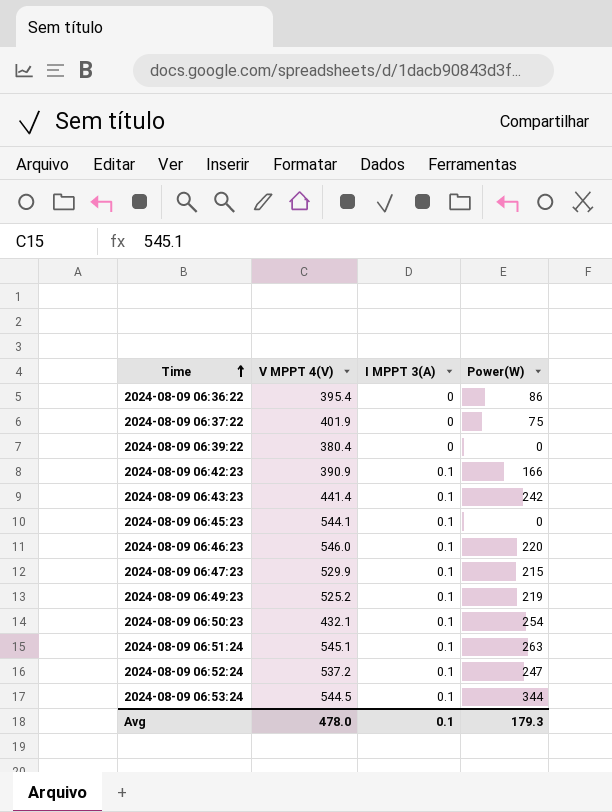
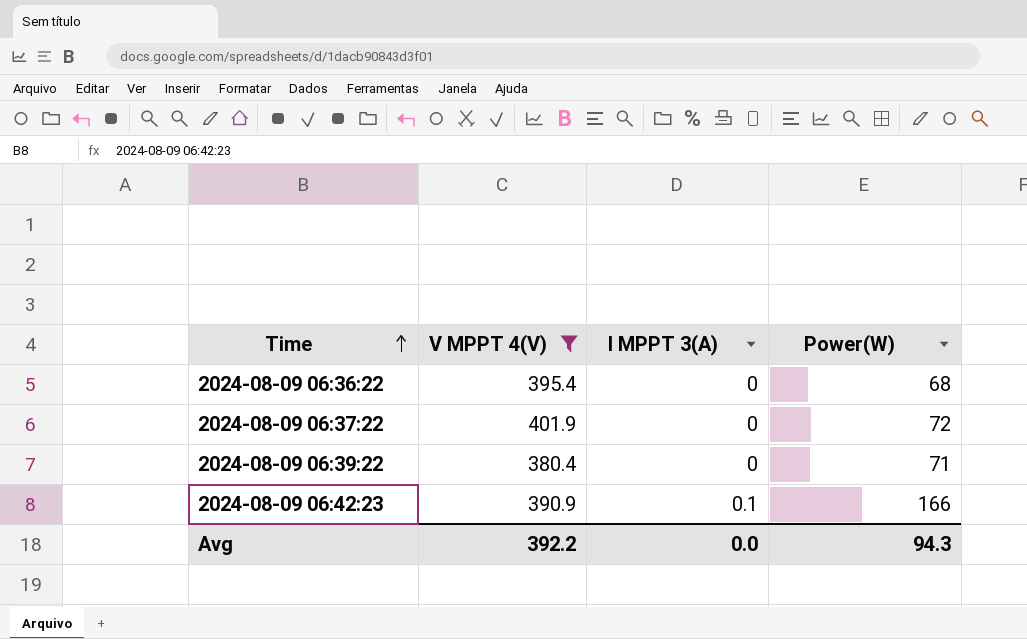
filter: none -> V MPPT 4(V) <= 401.9
2024-08-09 06:36:22 | Power(W): 86 -> 68
2024-08-09 06:37:22 | Power(W): 75 -> 72
2024-08-09 06:39:22 | Power(W): 0 -> 71
Avg | V MPPT 4(V): 478.0 -> 392.2
Avg | I MPPT 3(A): 0.1 -> 0.0
Avg | Power(W): 179.3 -> 94.3

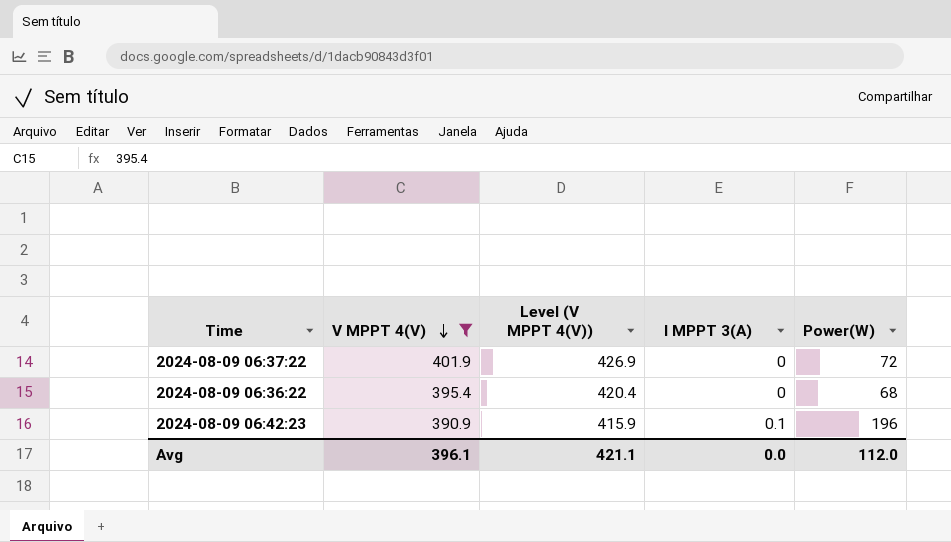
row order: Time ascending -> V MPPT 4(V) descending
column Level (V MPPT 4(V)) | formula: none -> [V MPPT 4(V)] + 25
row 2024-08-09 06:39:22: 380.4 | 0 | 71 -> none
2024-08-09 06:42:23 | Power(W): 166 -> 196
Avg | V MPPT 4(V): 392.2 -> 396.1
Avg | Power(W): 94.3 -> 112.0

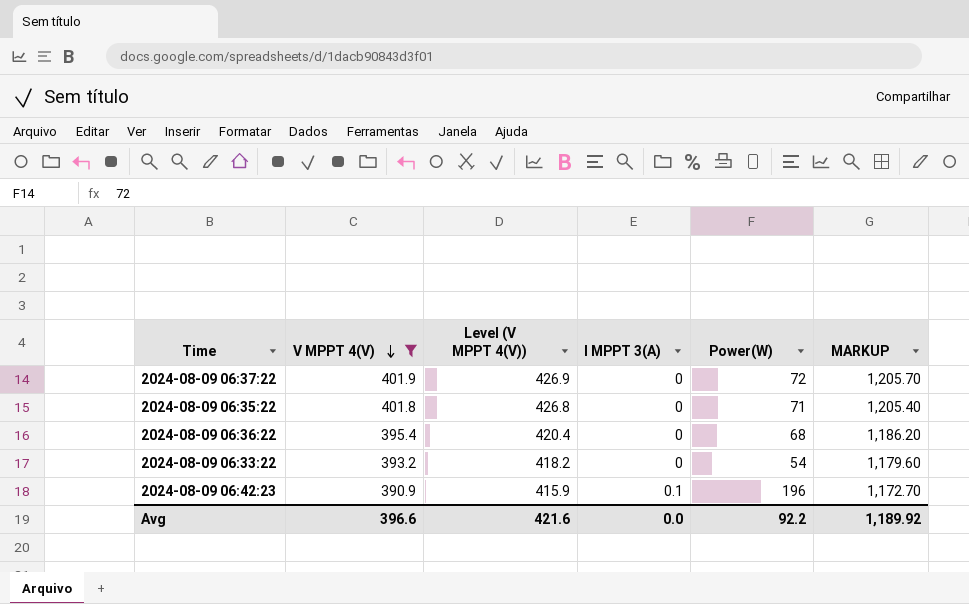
column MARKUP | formula: none -> [V MPPT 4(V)] * 3
row 2024-08-09 06:35:22: none -> 401.8 | 426.8 | 0 | 71 | 1,205.40
row 2024-08-09 06:33:22: none -> 393.2 | 418.2 | 0 | 54 | 1,179.60
Avg | V MPPT 4(V): 396.1 -> 396.6
Avg | Level (V MPPT 4(V)): 421.1 -> 421.6
Avg | Power(W): 112.0 -> 92.2

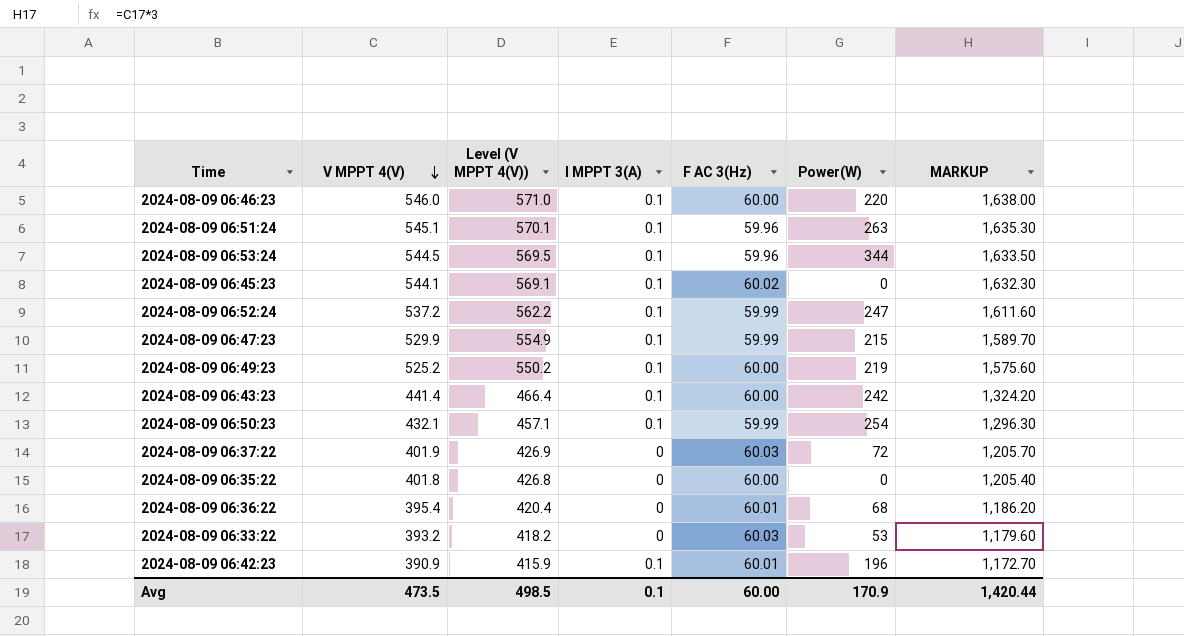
filter: V MPPT 4(V) <= 401.9 -> none
column F AC 3(Hz) | position: none -> 5
2024-08-09 06:35:22 | Power(W): 71 -> 0
2024-08-09 06:33:22 | Power(W): 54 -> 53
Avg | V MPPT 4(V): 396.6 -> 473.5
Avg | Level (V MPPT 4(V)): 421.6 -> 498.5
Avg | I MPPT 3(A): 0.0 -> 0.1
Avg | Power(W): 92.2 -> 170.9
Avg | MARKUP: 1,189.92 -> 1,420.44

